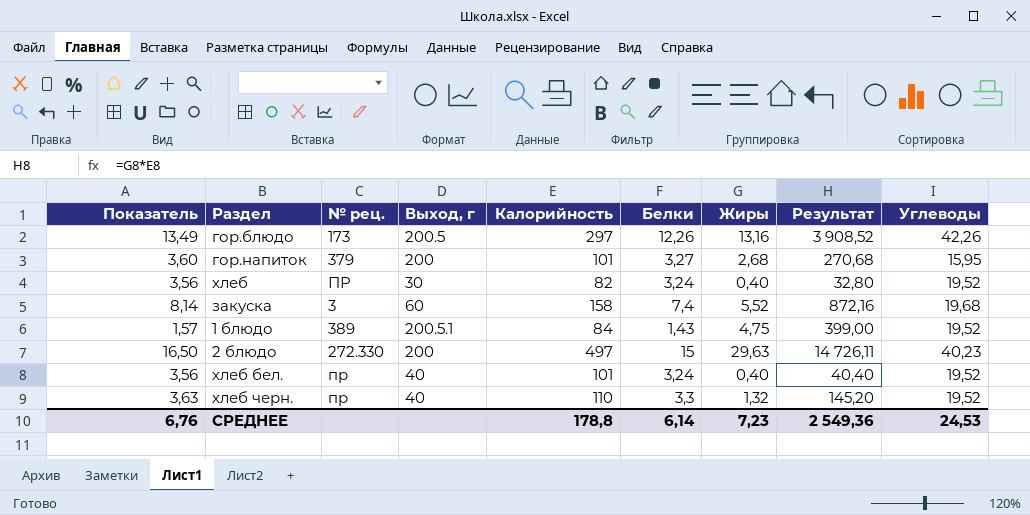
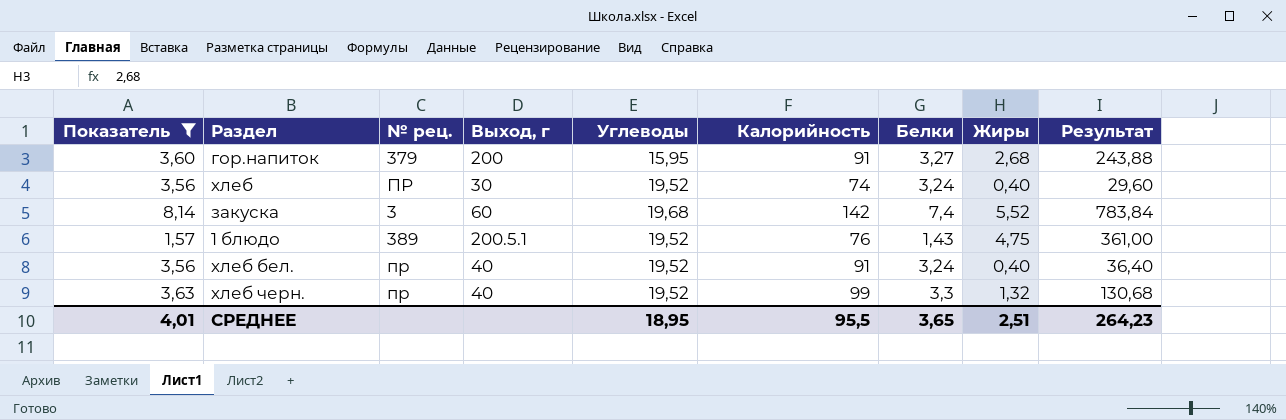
filter: none -> Показатель <= 8,14
column Углеводы | position: 9 -> 5
гор.напиток | Калорийность: 101 -> 91
гор.напиток | Результат: 270,68 -> 243,88
хлеб | Калорийность: 82 -> 74
хлеб | Результат: 32,80 -> 29,60
закуска | Калорийность: 158 -> 142
закуска | Результат: 872,16 -> 783,84
1 блюдо | Калорийность: 84 -> 76
1 блюдо | Результат: 399,00 -> 361,00
хлеб бел. | Калорийность: 101 -> 91
хлеб бел. | Результат: 40,40 -> 36,40
хлеб черн. | Калорийность: 110 -> 99
хлеб черн. | Результат: 145,20 -> 130,68
СРЕДНЕЕ | Показатель: 6,76 -> 4,01
СРЕДНЕЕ | Углеводы: 24,53 -> 18,95
СРЕДНЕЕ | Калорийность: 178,8 -> 95,5
СРЕДНЕЕ | Белки: 6,14 -> 3,65
СРЕДНЕЕ | Жиры: 7,23 -> 2,51
СРЕДНЕЕ | Результат: 2 549,36 -> 264,23

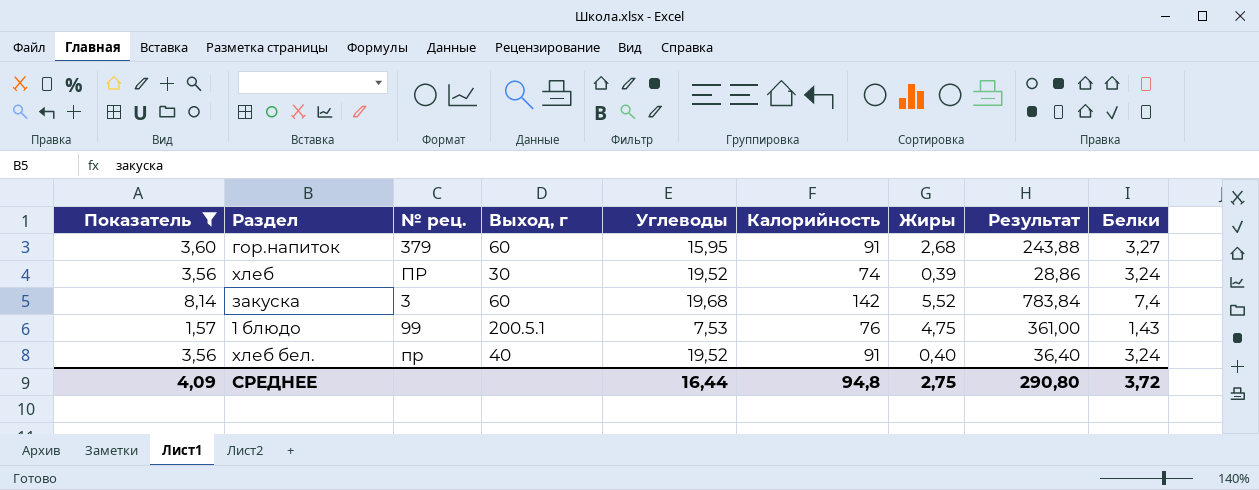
column Белки | position: 7 -> 9
row хлеб черн.: 3,63 | пр | 40 | 19,52 | 99 | 3,3 | 1,32 | 130,68 -> none
гор.напиток | Выход, г: 200 -> 60
хлеб | Жиры: 0,40 -> 0,39
хлеб | Результат: 29,60 -> 28,86
1 блюдо | № рец.: 389 -> 99
1 блюдо | Углеводы: 19,52 -> 7,53
СРЕДНЕЕ | Показатель: 4,01 -> 4,09
СРЕДНЕЕ | Углеводы: 18,95 -> 16,44
СРЕДНЕЕ | Калорийность: 95,5 -> 94,8
СРЕДНЕЕ | Жиры: 2,51 -> 2,75
СРЕДНЕЕ | Результат: 264,23 -> 290,80
СРЕДНЕЕ | Белки: 3,65 -> 3,72

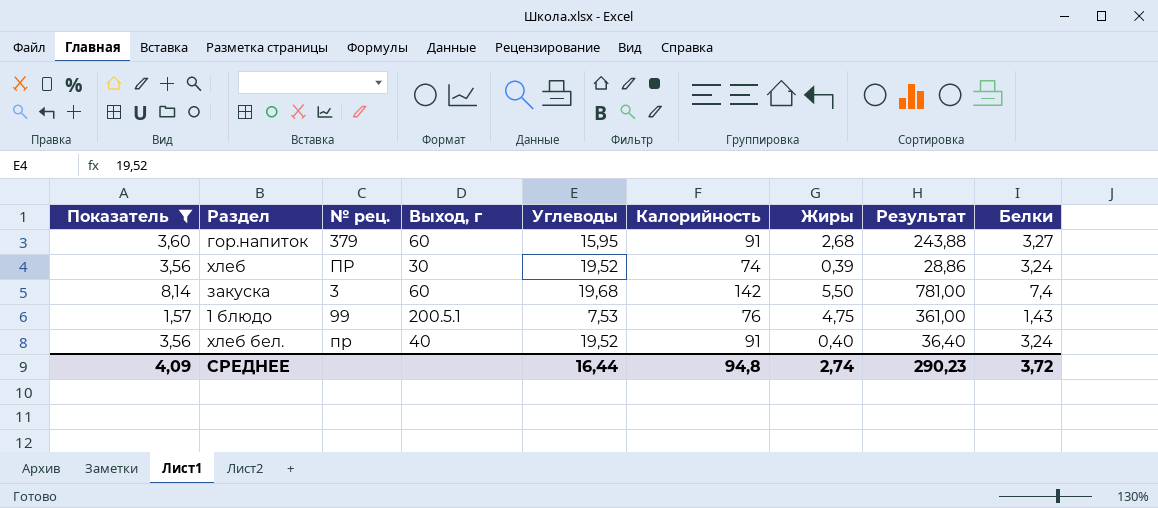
закуска | Жиры: 5,52 -> 5,50
закуска | Результат: 783,84 -> 781,00
СРЕДНЕЕ | Жиры: 2,75 -> 2,74
СРЕДНЕЕ | Результат: 290,80 -> 290,23

